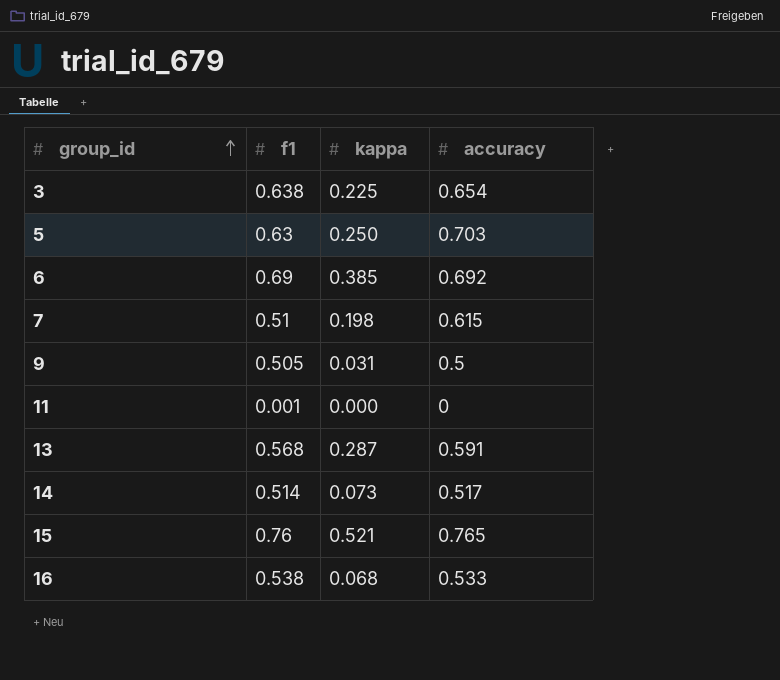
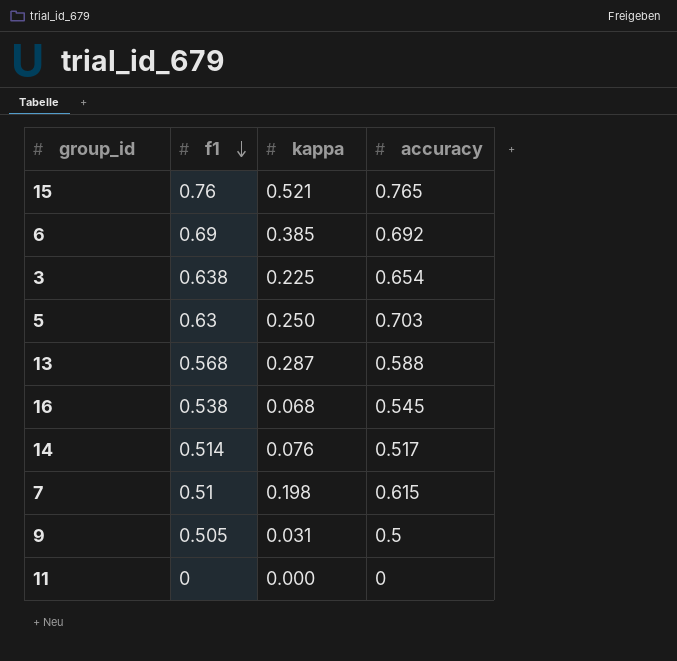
row order: group_id ascending -> f1 descending
13 | accuracy: 0.591 -> 0.588
16 | accuracy: 0.533 -> 0.545
14 | kappa: 0.073 -> 0.076
11 | f1: 0.001 -> 0

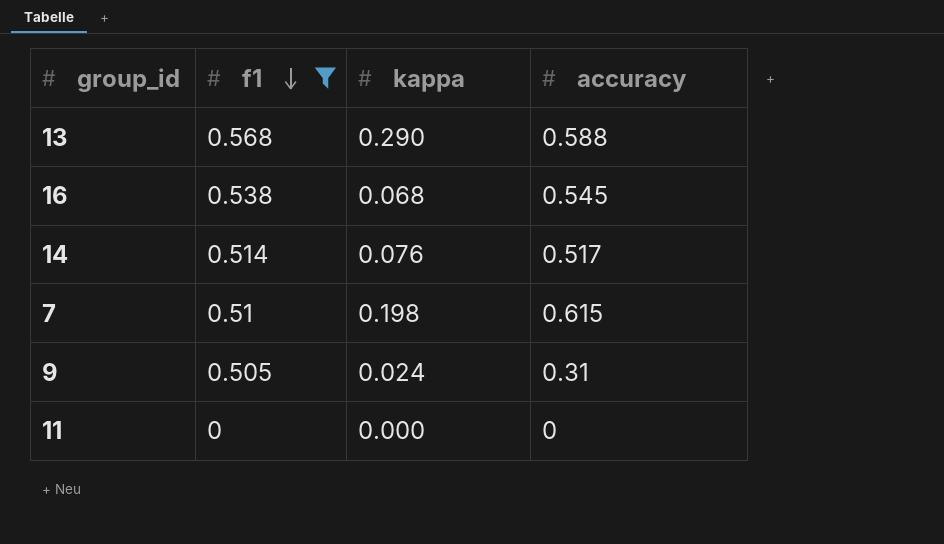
filter: none -> f1 <= 0.568
13 | kappa: 0.287 -> 0.290
9 | kappa: 0.031 -> 0.024
9 | accuracy: 0.5 -> 0.31

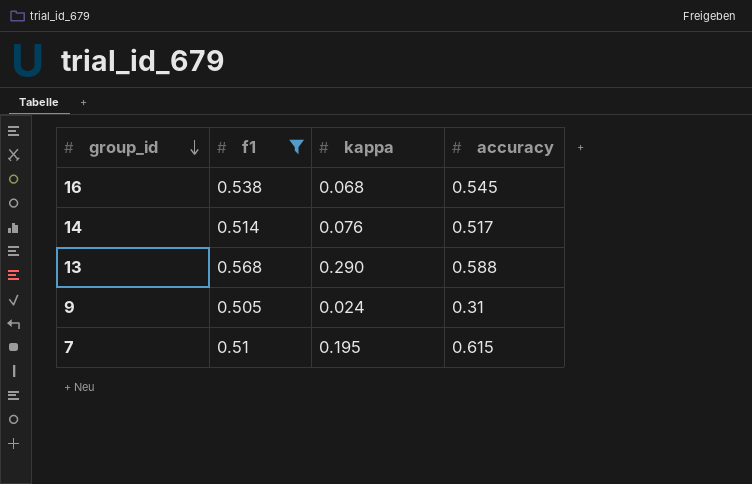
row order: f1 descending -> group_id descending
row 11: 0 | 0.000 | 0 -> none
7 | kappa: 0.198 -> 0.195

